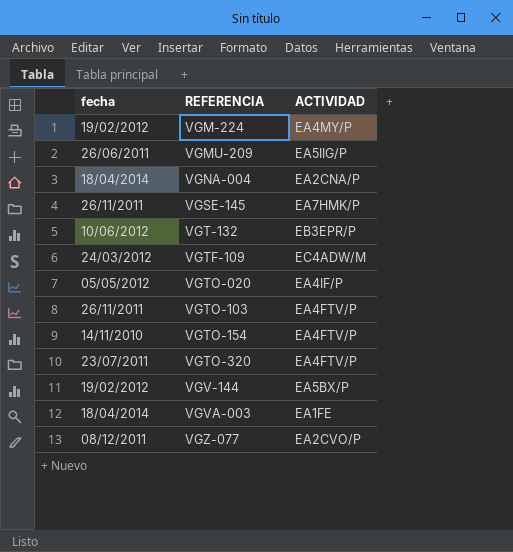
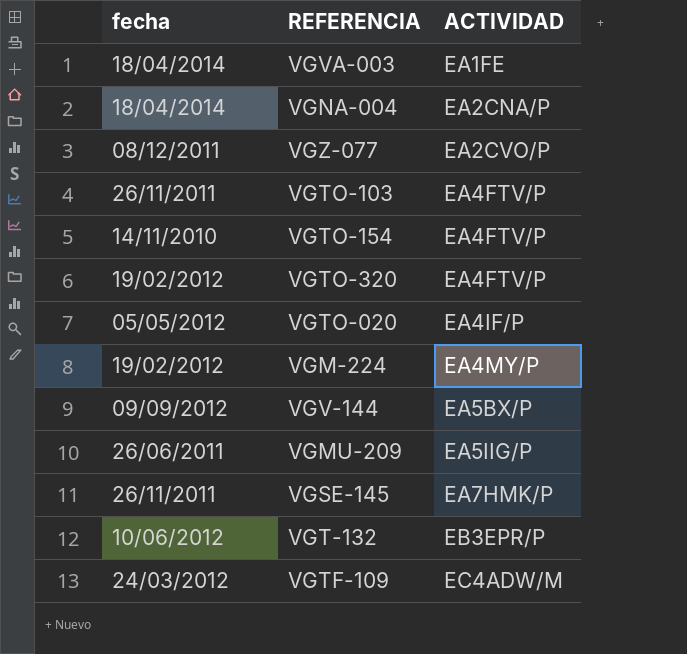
row order: REFERENCIA ascending -> ACTIVIDAD ascending
VGTO-320 | fecha: 23/07/2011 -> 19/02/2012
VGV-144 | fecha: 19/02/2012 -> 09/09/2012

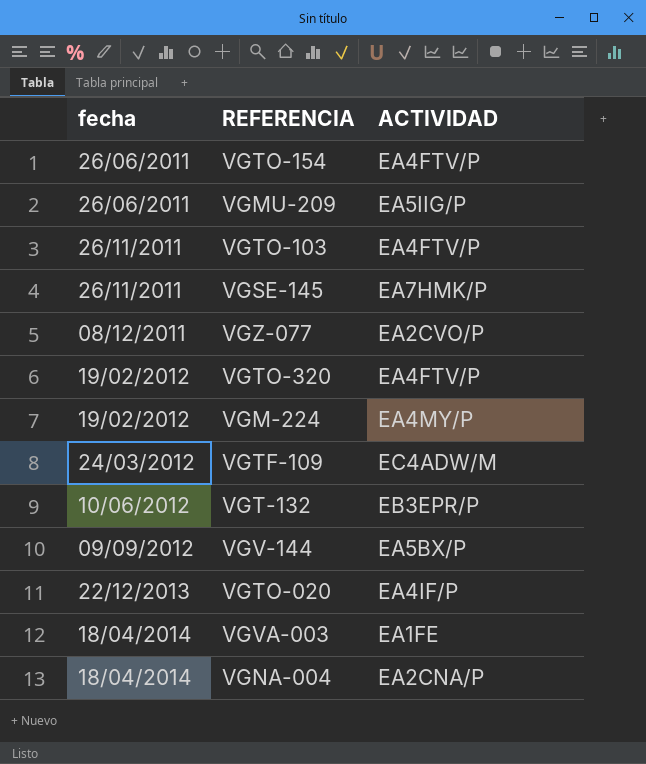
row order: ACTIVIDAD ascending -> fecha ascending
VGTO-154 | fecha: 14/11/2010 -> 26/06/2011
VGTO-020 | fecha: 05/05/2012 -> 22/12/2013

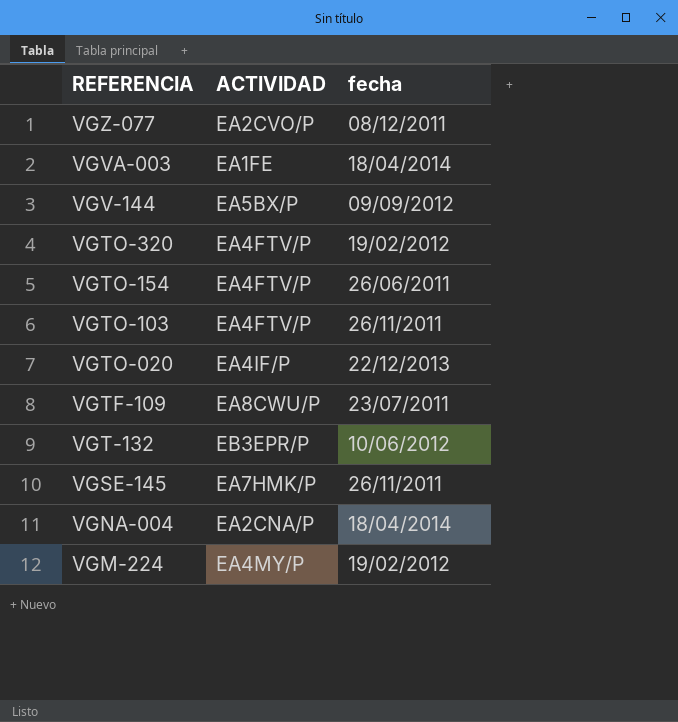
row order: fecha ascending -> REFERENCIA descending
column fecha | position: 1 -> 3
row VGMU-209: 26/06/2011 | EA5IIG/P -> none
VGTF-109 | ACTIVIDAD: EC4ADW/M -> EA8CWU/P
VGTF-109 | fecha: 24/03/2012 -> 23/07/2011

